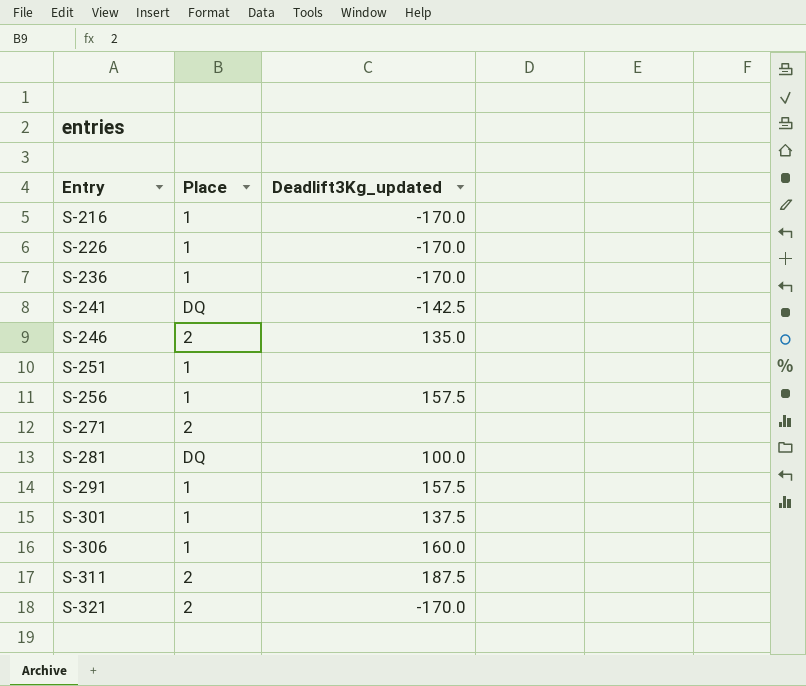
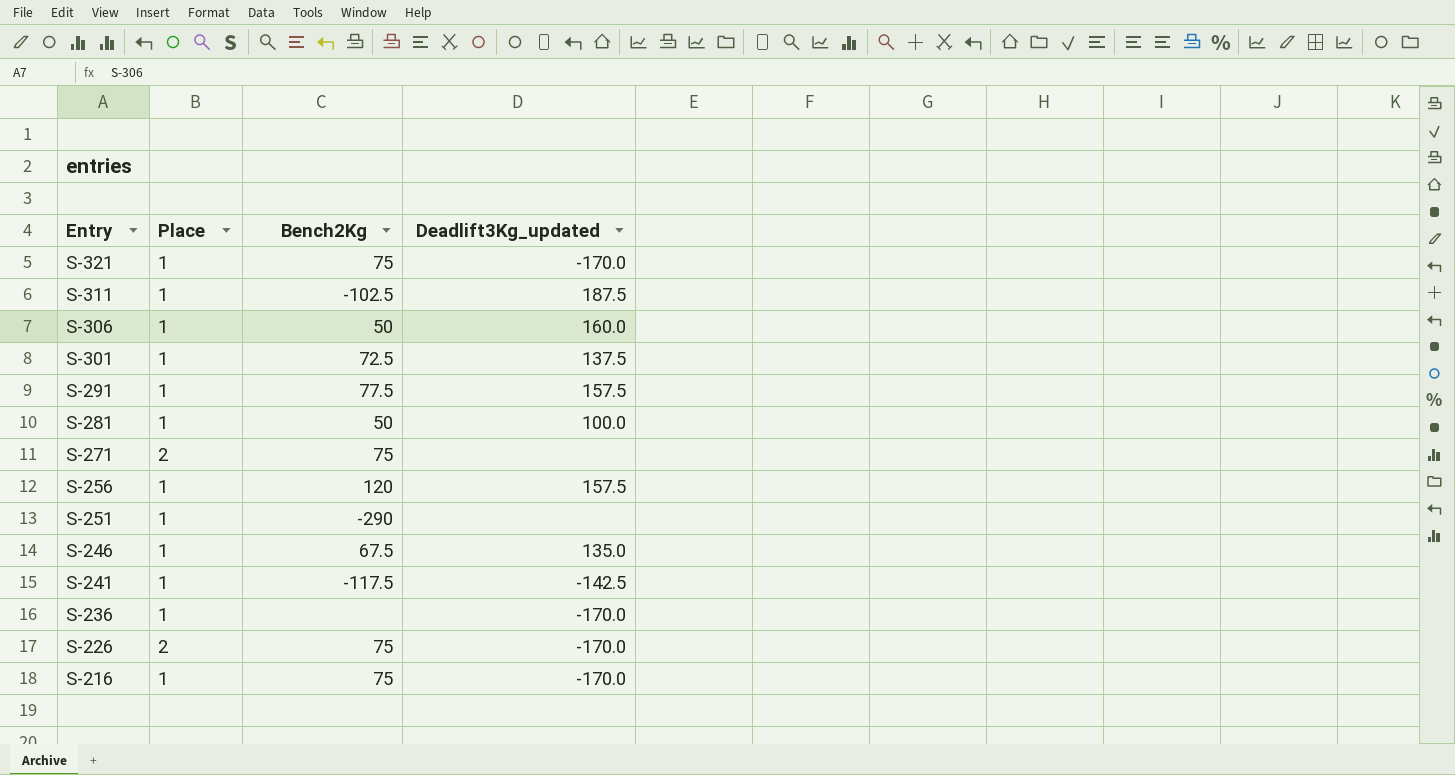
row order: Entry ascending -> Entry descending
column Bench2Kg | position: none -> 3
S-321 | Place: 2 -> 1
S-311 | Place: 2 -> 1
S-281 | Place: DQ -> 1
S-246 | Place: 2 -> 1
S-241 | Place: DQ -> 1
S-226 | Place: 1 -> 2

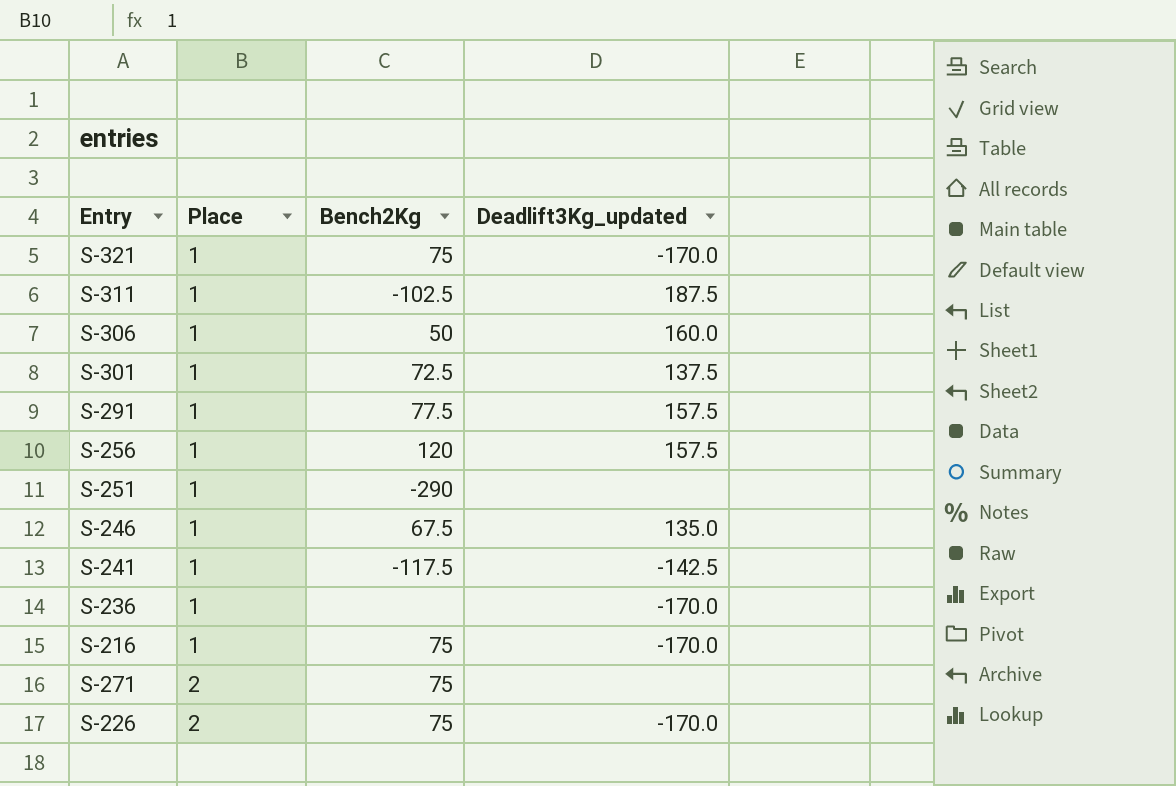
row order: Entry descending -> Place ascending
row S-281: 1 | 50 | 100.0 -> none

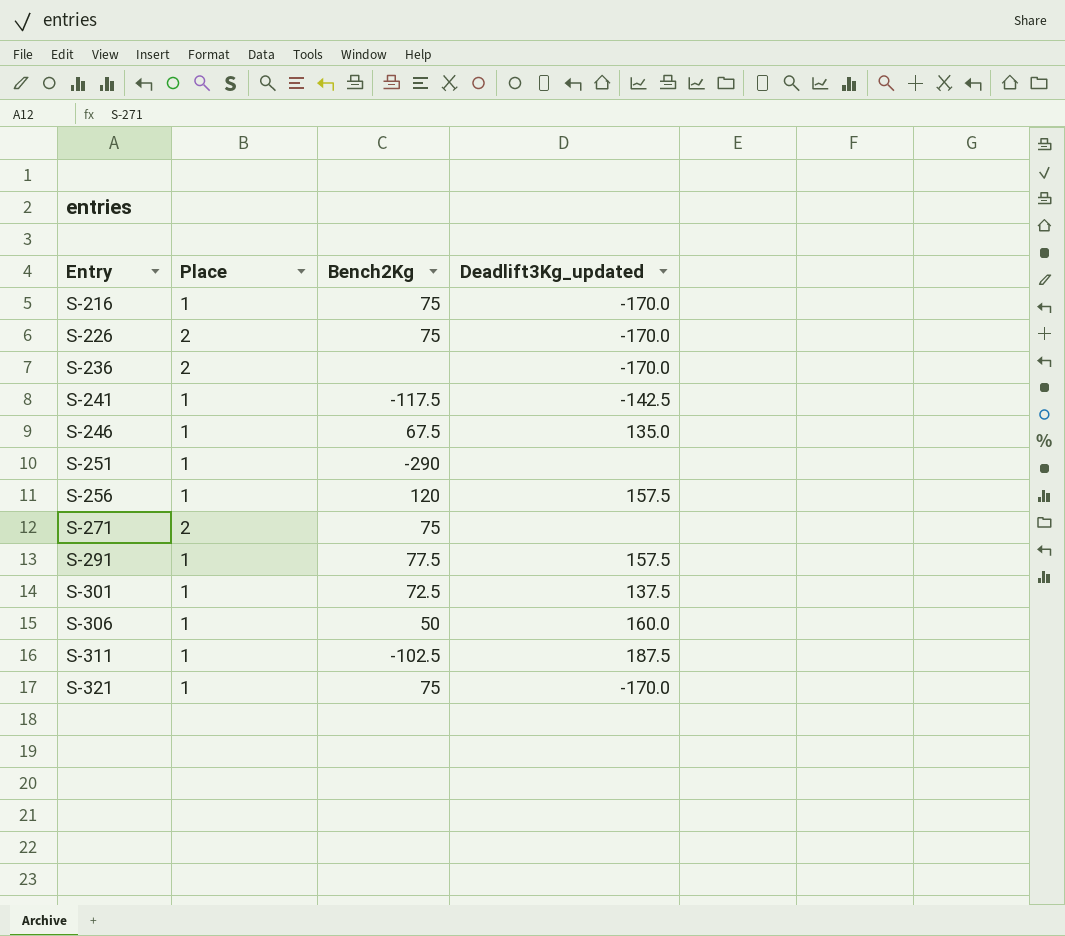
row order: Place ascending -> Entry ascending
S-236 | Place: 1 -> 2

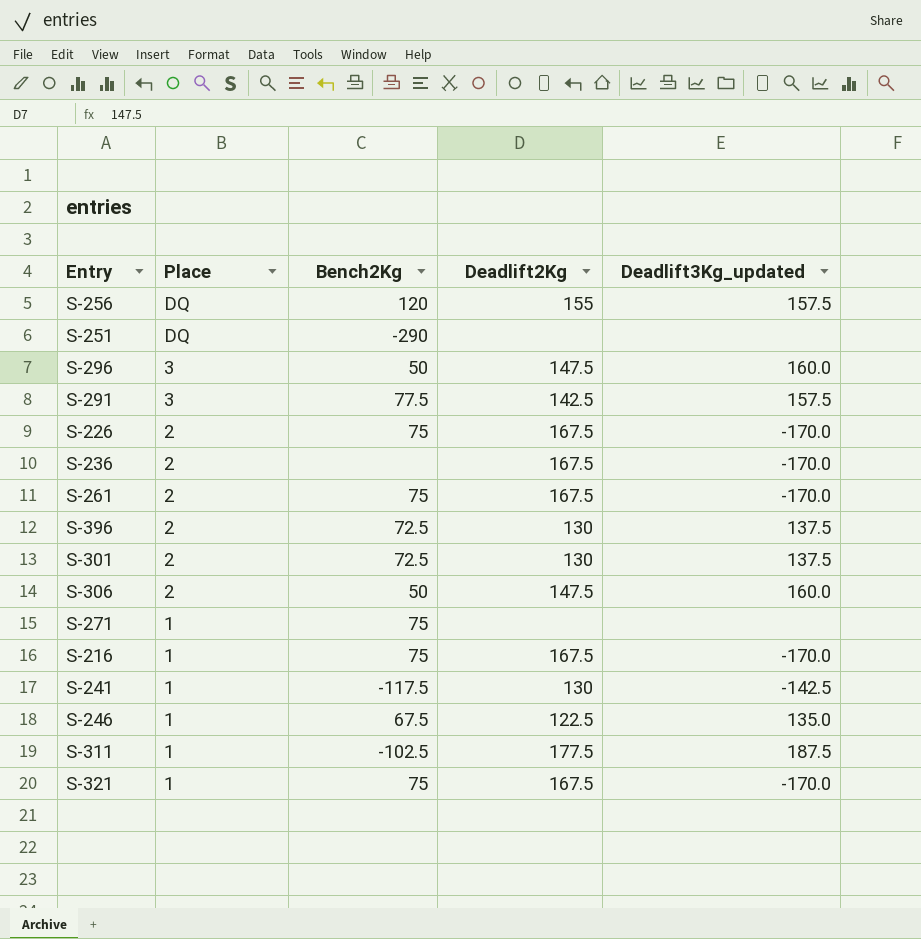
row order: Entry ascending -> Place descending
column Deadlift2Kg | position: none -> 4
S-256 | Place: 1 -> DQ
S-251 | Place: 1 -> DQ
row S-296: none -> 3 | 50 | 147.5 | 160.0
S-291 | Place: 1 -> 3
row S-261: none -> 2 | 75 | 167.5 | -170.0
row S-396: none -> 2 | 72.5 | 130 | 137.5
S-301 | Place: 1 -> 2
S-306 | Place: 1 -> 2
S-271 | Place: 2 -> 1

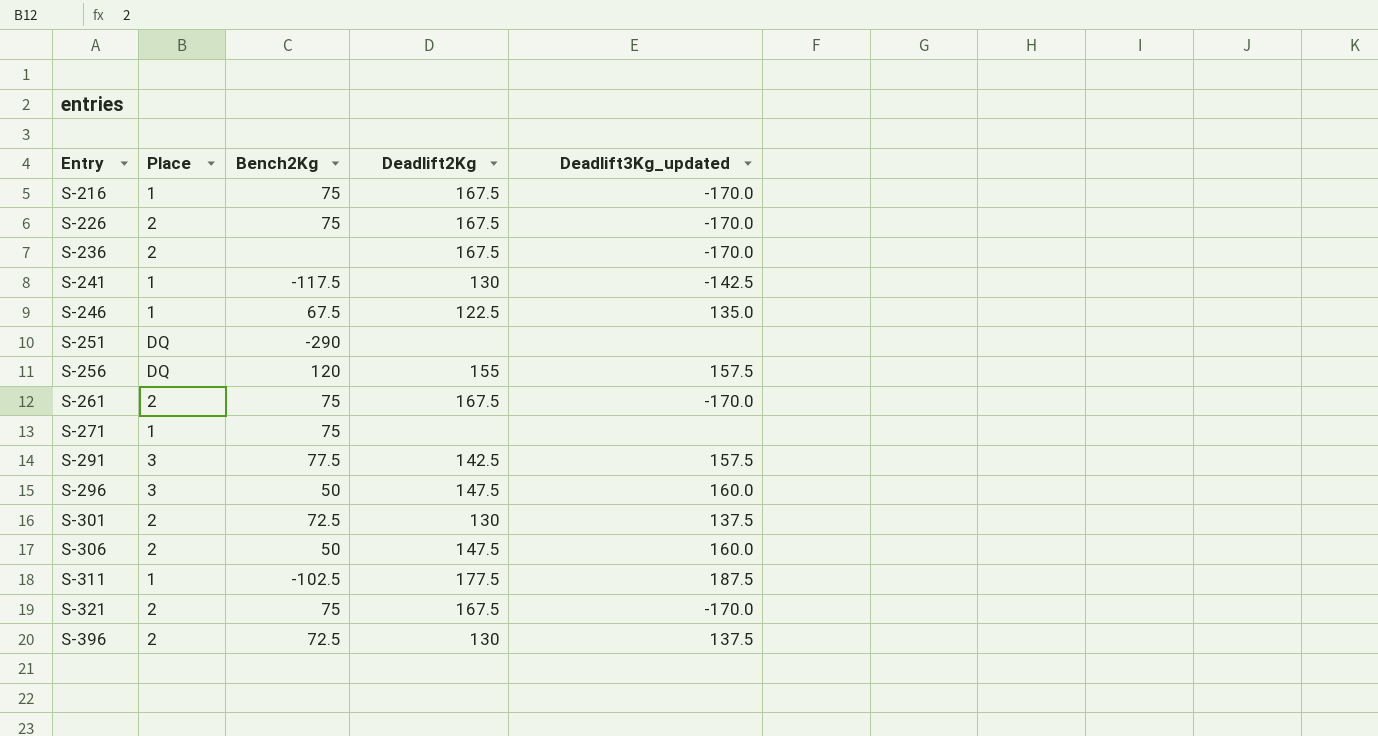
row order: Place descending -> Entry ascending
S-321 | Place: 1 -> 2

